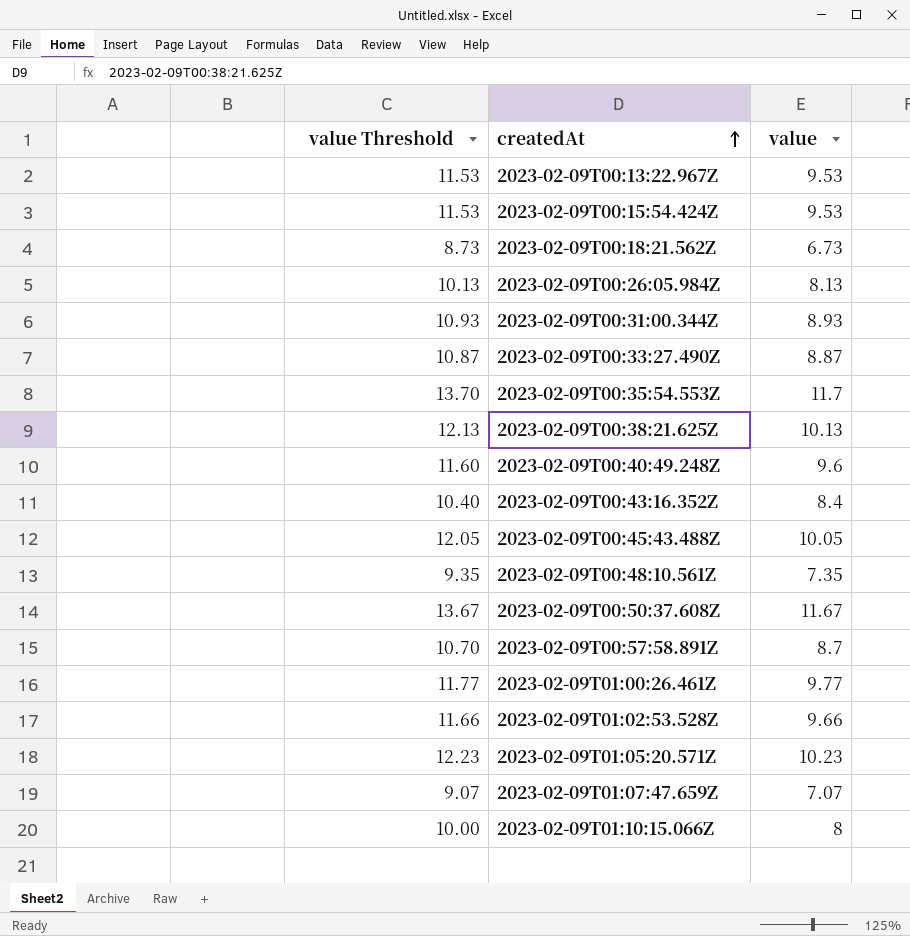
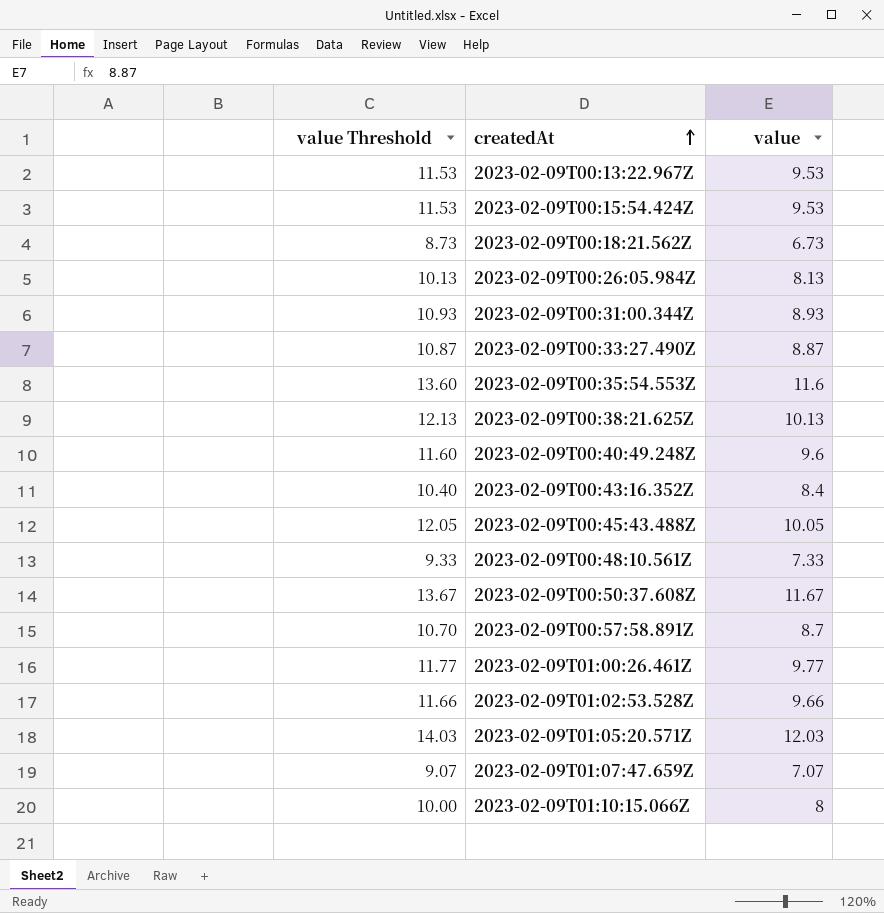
2023-02-09T00:35:54.553Z | value Threshold: 13.70 -> 13.60
2023-02-09T00:35:54.553Z | value: 11.7 -> 11.6
2023-02-09T00:48:10.561Z | value Threshold: 9.35 -> 9.33
2023-02-09T00:48:10.561Z | value: 7.35 -> 7.33
2023-02-09T01:05:20.571Z | value Threshold: 12.23 -> 14.03
2023-02-09T01:05:20.571Z | value: 10.23 -> 12.03

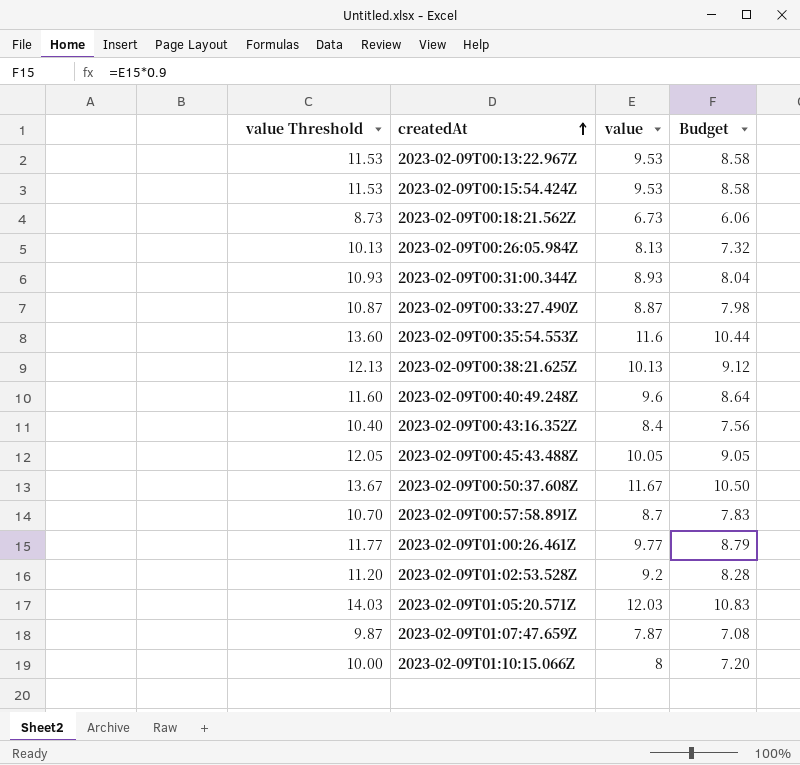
column Budget | formula: none -> [value] * 0.9
row 2023-02-09T00:48:10.561Z: 9.33 | 7.33 -> none
2023-02-09T01:02:53.528Z | value Threshold: 11.66 -> 11.20
2023-02-09T01:02:53.528Z | value: 9.66 -> 9.2
2023-02-09T01:07:47.659Z | value Threshold: 9.07 -> 9.87
2023-02-09T01:07:47.659Z | value: 7.07 -> 7.87

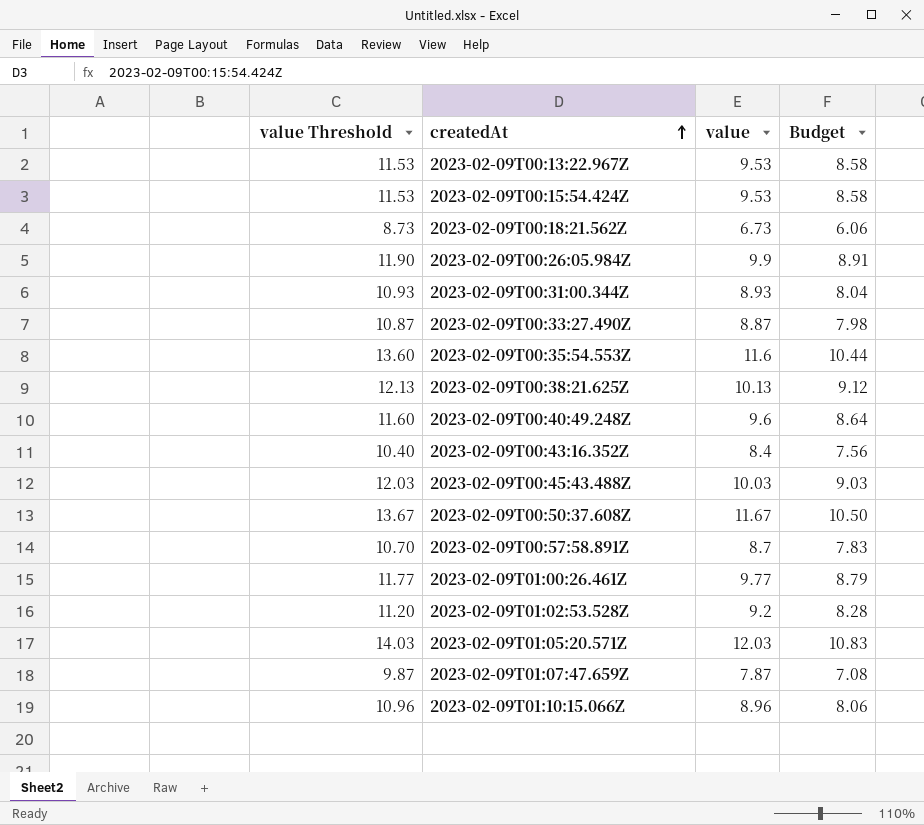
2023-02-09T00:26:05.984Z | value Threshold: 10.13 -> 11.90
2023-02-09T00:26:05.984Z | value: 8.13 -> 9.9
2023-02-09T00:26:05.984Z | Budget: 7.32 -> 8.91
2023-02-09T00:45:43.488Z | value Threshold: 12.05 -> 12.03
2023-02-09T00:45:43.488Z | value: 10.05 -> 10.03
2023-02-09T00:45:43.488Z | Budget: 9.05 -> 9.03
2023-02-09T01:10:15.066Z | value Threshold: 10.00 -> 10.96
2023-02-09T01:10:15.066Z | value: 8 -> 8.96
2023-02-09T01:10:15.066Z | Budget: 7.20 -> 8.06

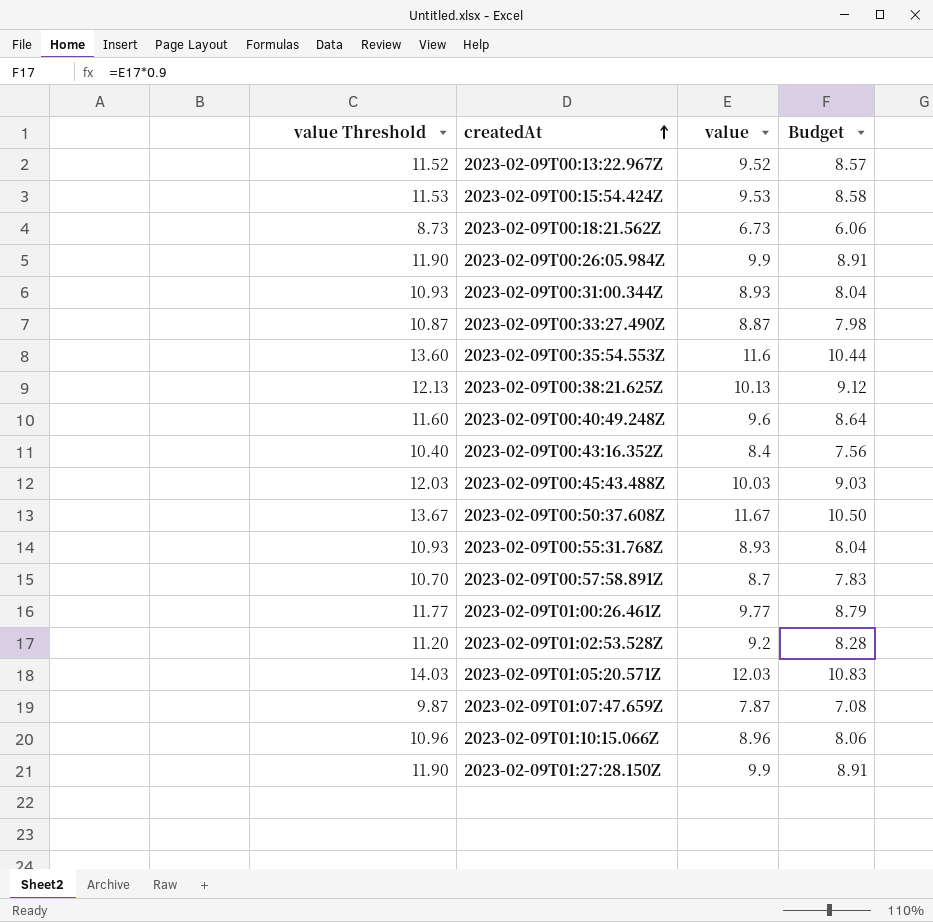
2023-02-09T00:13:22.967Z | value Threshold: 11.53 -> 11.52
2023-02-09T00:13:22.967Z | value: 9.53 -> 9.52
2023-02-09T00:13:22.967Z | Budget: 8.58 -> 8.57
row 2023-02-09T00:55:31.768Z: none -> 10.93 | 8.93 | 8.04
row 2023-02-09T01:27:28.150Z: none -> 11.90 | 9.9 | 8.91

